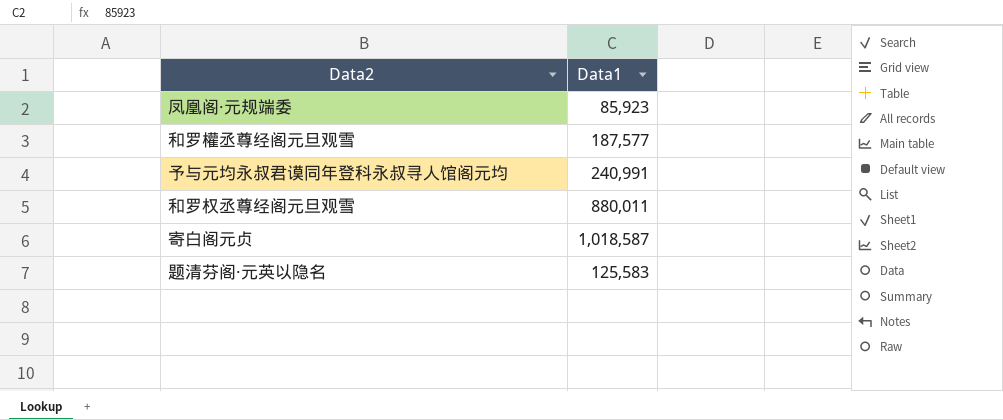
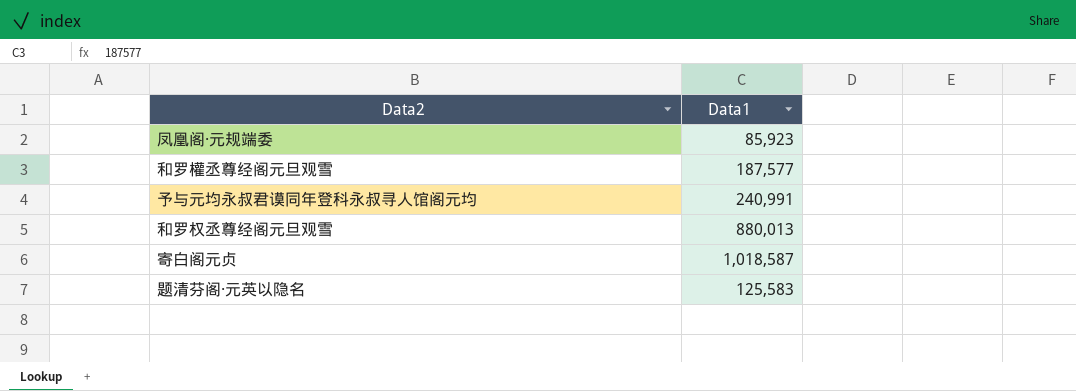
和罗权丞尊经阁元旦观雪 | Data1: 880,011 -> 880,013

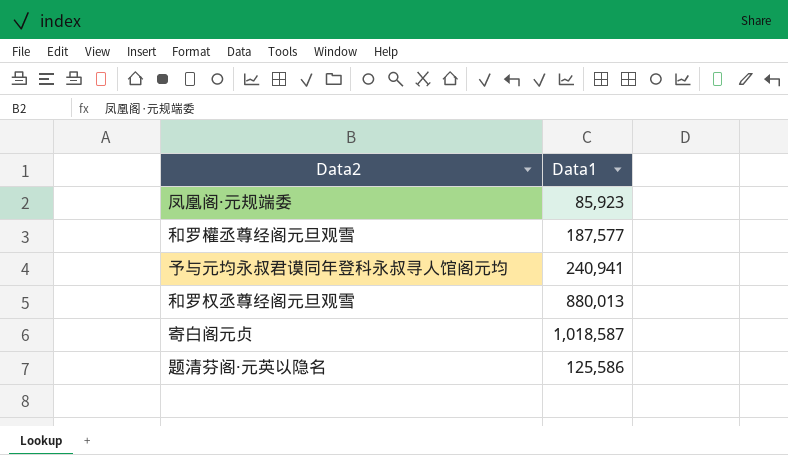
予与元均永叔君谟同年登科永叔寻人馆阁元均 | Data1: 240,991 -> 240,941
题清芬阁·元英以隐名 | Data1: 125,583 -> 125,586

